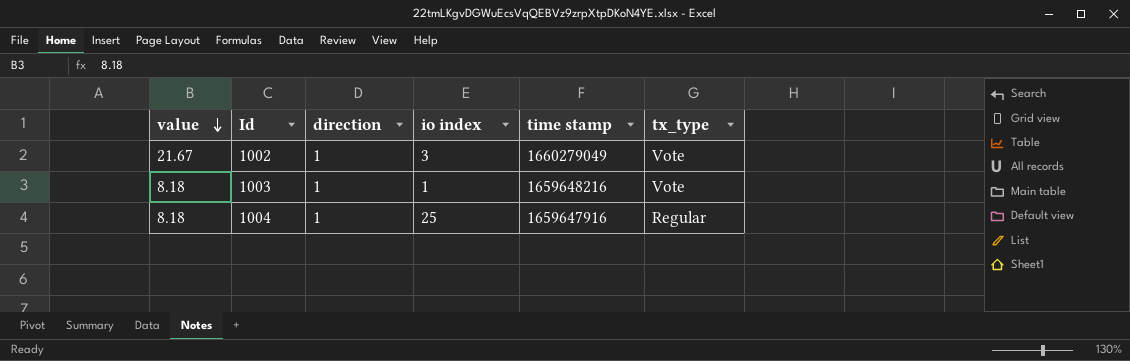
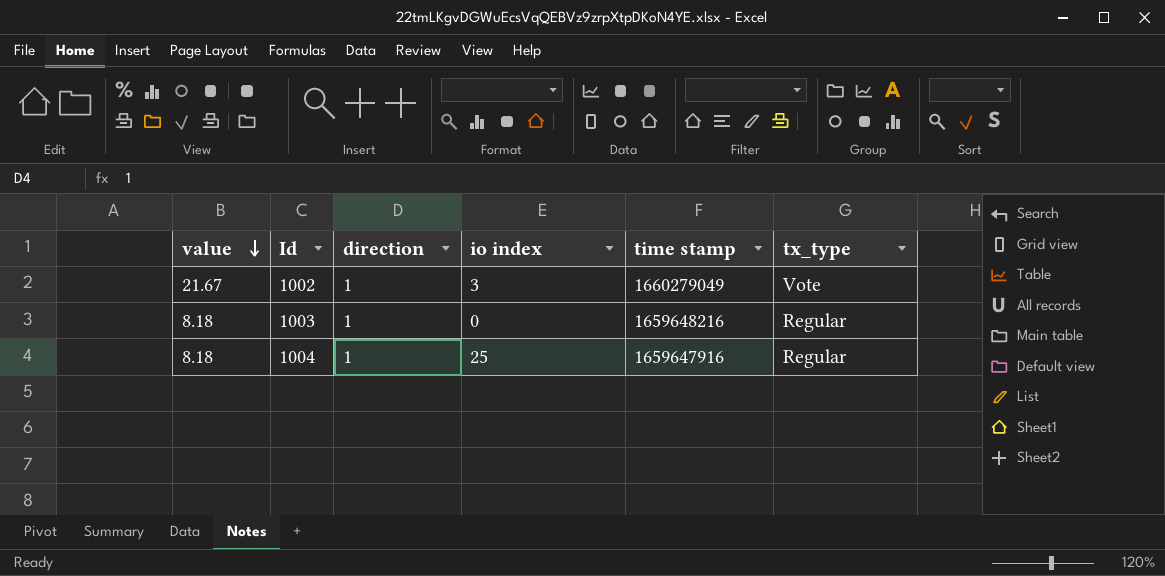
1003 | io index: 1 -> 0
1003 | tx_type: Vote -> Regular

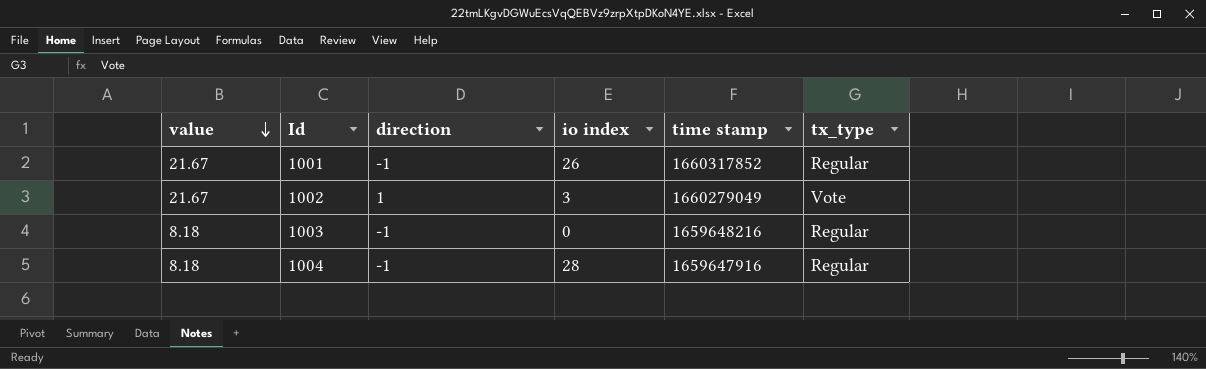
row 1001: none -> 21.67 | -1 | 26 | 1660317852 | Regular
1003 | direction: 1 -> -1
1004 | direction: 1 -> -1
1004 | io index: 25 -> 28

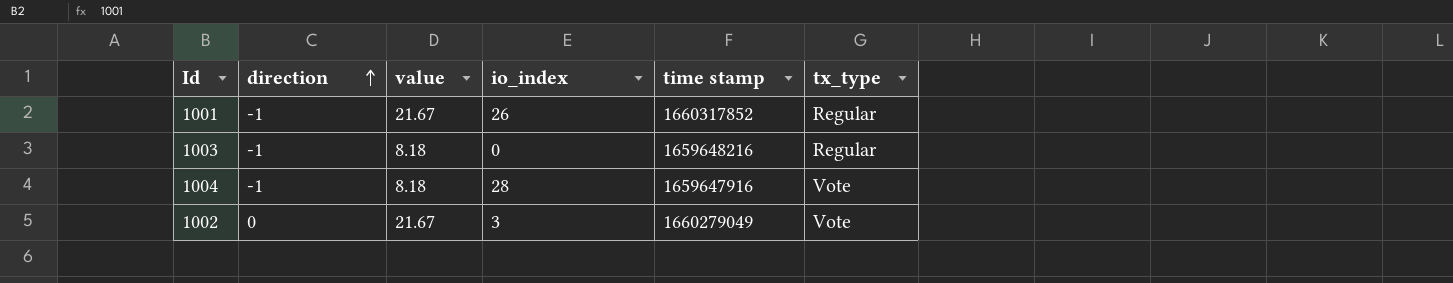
row order: value descending -> direction ascending
column value | position: 1 -> 3
column name: io index -> io_index
1004 | tx_type: Regular -> Vote
1002 | direction: 1 -> 0

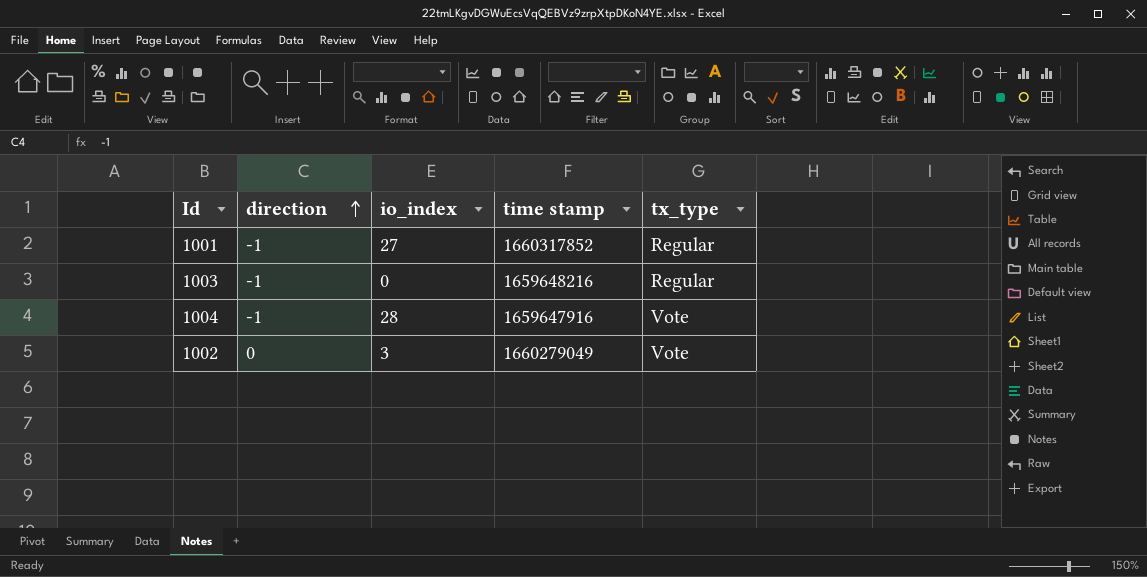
column value | position: 3 -> none
1001 | io_index: 26 -> 27

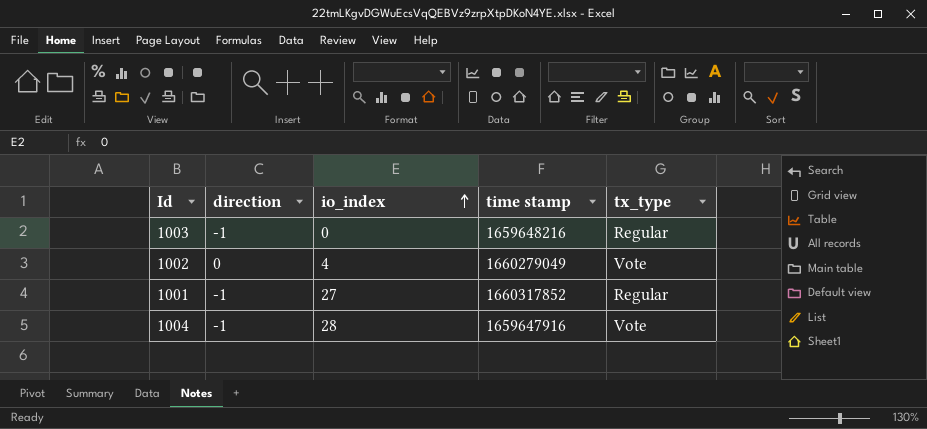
row order: direction ascending -> io_index ascending
1002 | io_index: 3 -> 4

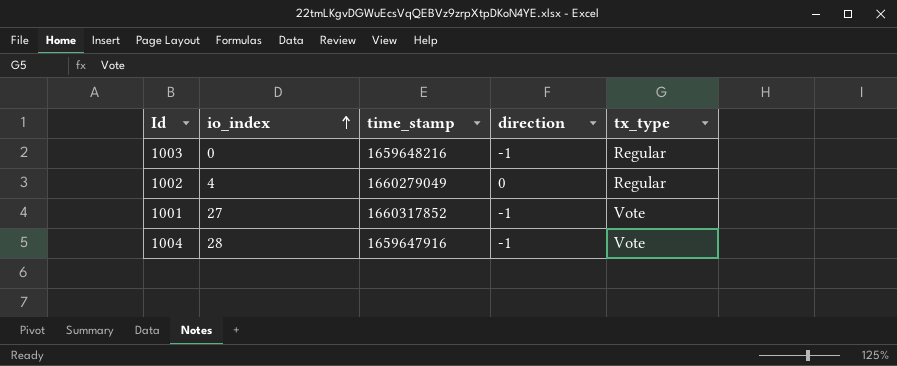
column name: time stamp -> time_stamp
column direction | position: 2 -> 4
1002 | tx_type: Vote -> Regular
1001 | tx_type: Regular -> Vote

